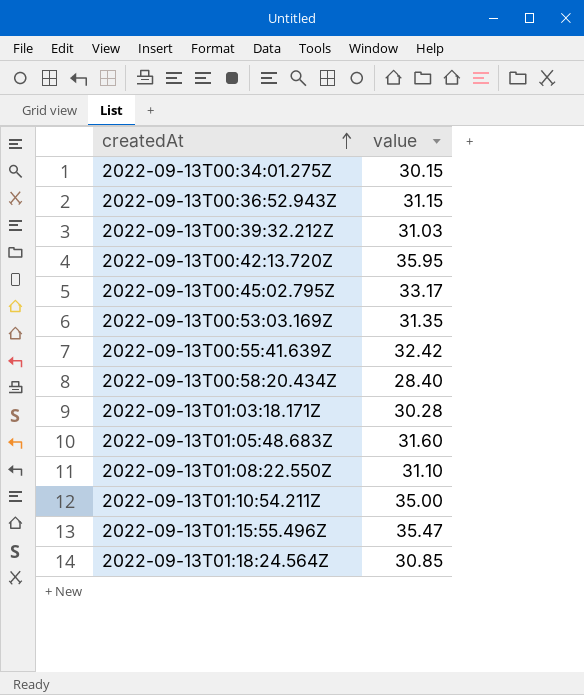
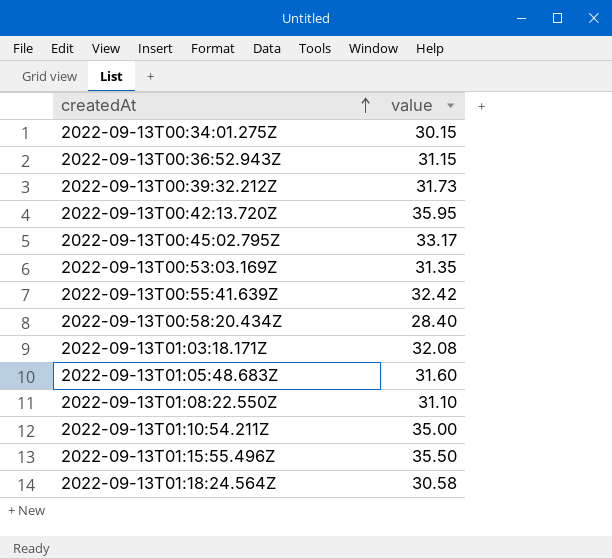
2022-09-13T00:39:32.212Z | value: 31.03 -> 31.73
2022-09-13T01:03:18.171Z | value: 30.28 -> 32.08
2022-09-13T01:15:55.496Z | value: 35.47 -> 35.50
2022-09-13T01:18:24.564Z | value: 30.85 -> 30.58

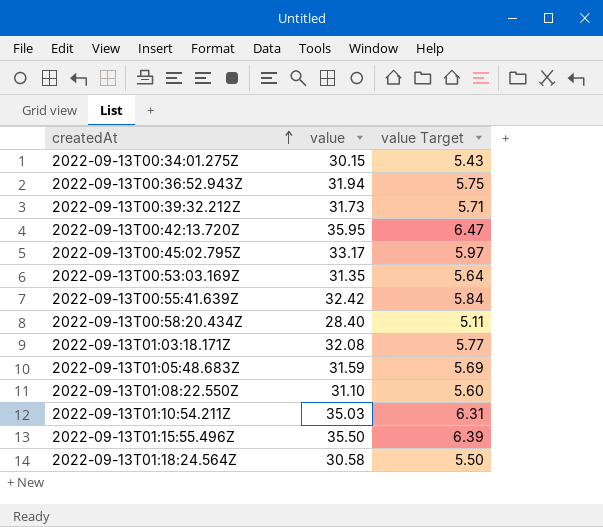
column value Target | formula: none -> [value] * 0.18
2022-09-13T00:36:52.943Z | value: 31.15 -> 31.94
2022-09-13T01:05:48.683Z | value: 31.60 -> 31.59
2022-09-13T01:10:54.211Z | value: 35.00 -> 35.03

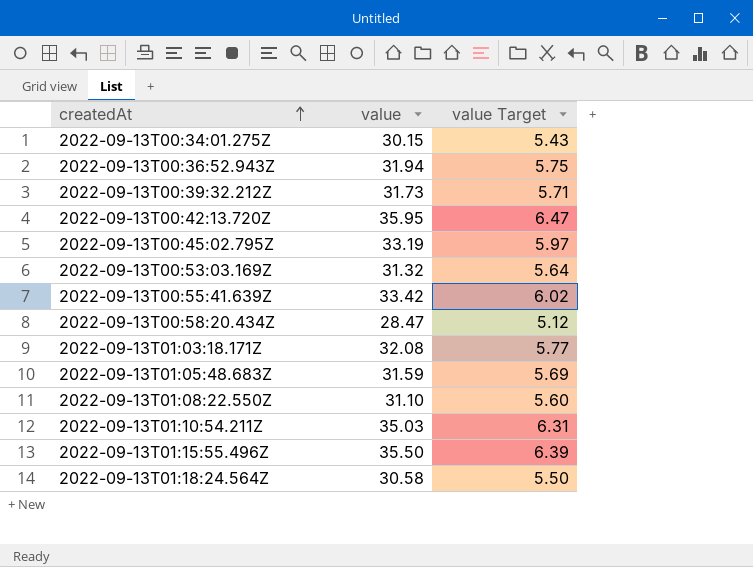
2022-09-13T00:45:02.795Z | value: 33.17 -> 33.19
2022-09-13T00:53:03.169Z | value: 31.35 -> 31.32
2022-09-13T00:55:41.639Z | value: 32.42 -> 33.42
2022-09-13T00:55:41.639Z | value Target: 5.84 -> 6.02
2022-09-13T00:58:20.434Z | value: 28.40 -> 28.47
2022-09-13T00:58:20.434Z | value Target: 5.11 -> 5.12

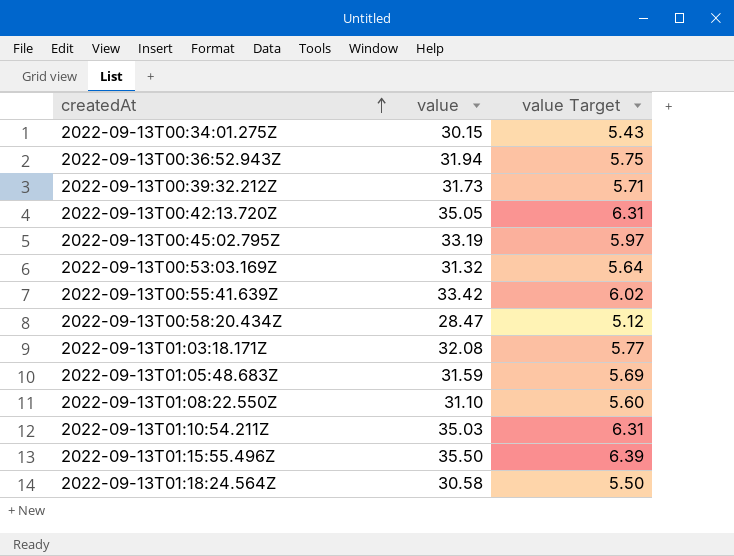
2022-09-13T00:42:13.720Z | value: 35.95 -> 35.05
2022-09-13T00:42:13.720Z | value Target: 6.47 -> 6.31

